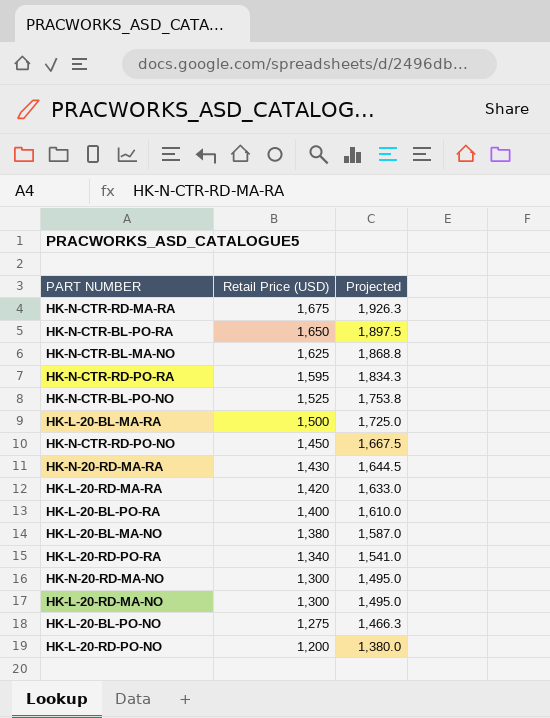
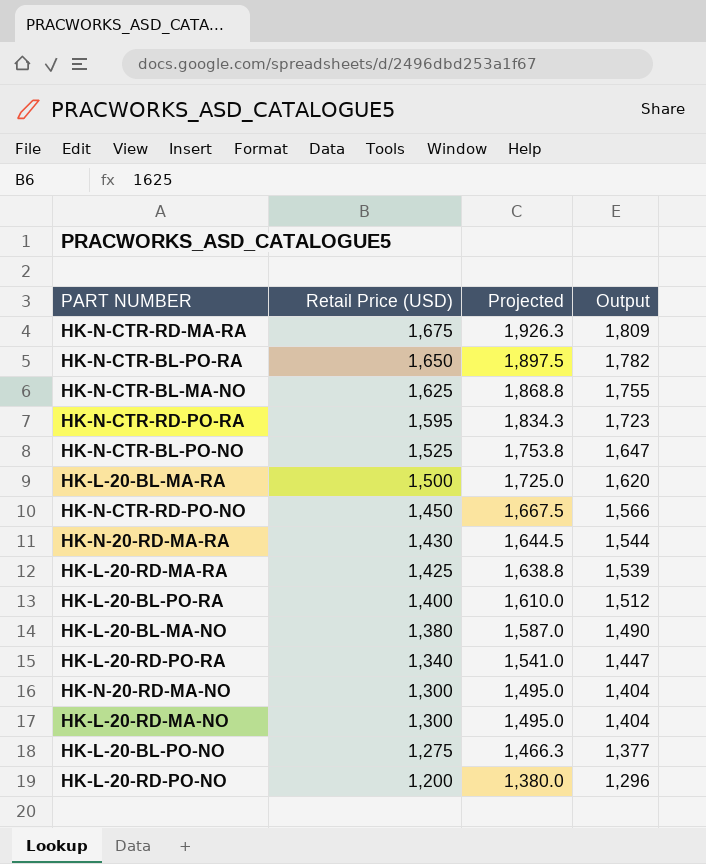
column Output | formula: none -> [Retail Price (USD)] * 1.08
HK-L-20-RD-MA-RA | Retail Price (USD): 1,420 -> 1,425
HK-L-20-RD-MA-RA | Projected: 1,633.0 -> 1,638.8

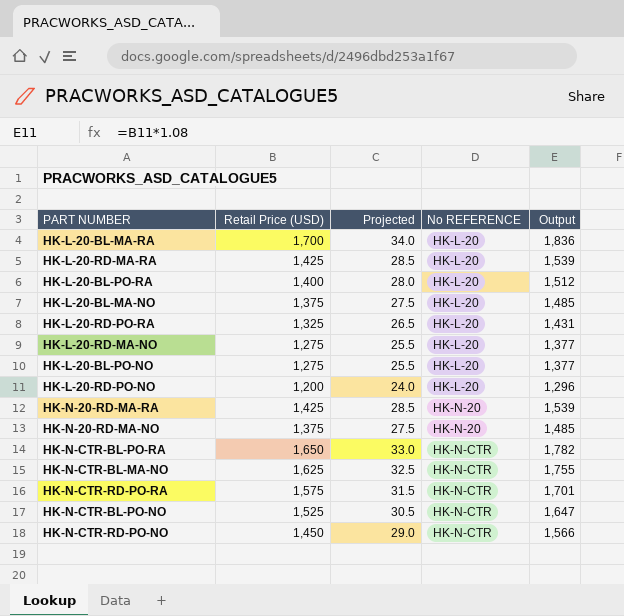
row order: Retail Price (USD) descending -> No REFERENCE ascending
column Projected | formula: [Retail Price (USD)] * 1.15 -> [Retail Price (USD)] * 0.02
column No REFERENCE | position: none -> 4
row HK-N-CTR-RD-MA-RA: 1,675 | 1,926.3 | 1,809 -> none
HK-L-20-BL-MA-RA | Retail Price (USD): 1,500 -> 1,700
HK-L-20-BL-MA-RA | Output: 1,620 -> 1,836
HK-L-20-BL-MA-NO | Retail Price (USD): 1,380 -> 1,375
HK-L-20-BL-MA-NO | Output: 1,490 -> 1,485
HK-L-20-RD-PO-RA | Retail Price (USD): 1,340 -> 1,325
HK-L-20-RD-PO-RA | Output: 1,447 -> 1,431
HK-L-20-RD-MA-NO | Retail Price (USD): 1,300 -> 1,275
HK-L-20-RD-MA-NO | Output: 1,404 -> 1,377
HK-N-20-RD-MA-RA | Retail Price (USD): 1,430 -> 1,425
HK-N-20-RD-MA-RA | Output: 1,544 -> 1,539
HK-N-20-RD-MA-NO | Retail Price (USD): 1,300 -> 1,375
HK-N-20-RD-MA-NO | Output: 1,404 -> 1,485
HK-N-CTR-RD-PO-RA | Retail Price (USD): 1,595 -> 1,575
HK-N-CTR-RD-PO-RA | Output: 1,723 -> 1,701

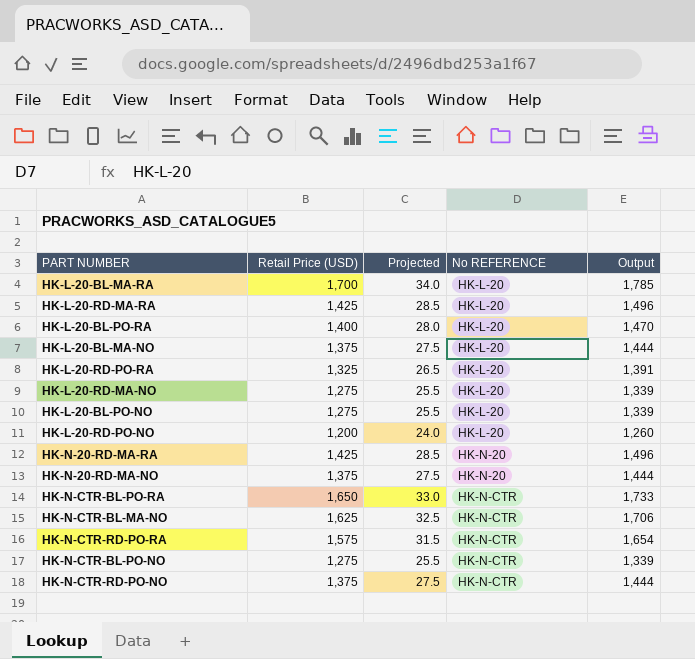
column Output | formula: [Retail Price (USD)] * 1.08 -> [Retail Price (USD)] * 1.05
HK-N-CTR-BL-PO-NO | Retail Price (USD): 1,525 -> 1,275
HK-N-CTR-BL-PO-NO | Projected: 30.5 -> 25.5
HK-N-CTR-RD-PO-NO | Retail Price (USD): 1,450 -> 1,375
HK-N-CTR-RD-PO-NO | Projected: 29.0 -> 27.5

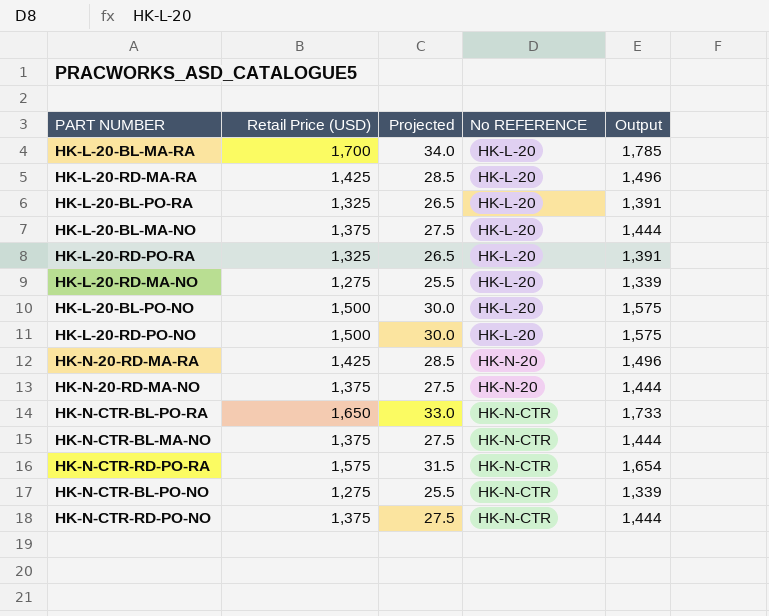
HK-L-20-BL-PO-RA | Retail Price (USD): 1,400 -> 1,325
HK-L-20-BL-PO-RA | Projected: 28.0 -> 26.5
HK-L-20-BL-PO-RA | Output: 1,470 -> 1,391
HK-L-20-BL-PO-NO | Retail Price (USD): 1,275 -> 1,500
HK-L-20-BL-PO-NO | Projected: 25.5 -> 30.0
HK-L-20-BL-PO-NO | Output: 1,339 -> 1,575
HK-L-20-RD-PO-NO | Retail Price (USD): 1,200 -> 1,500
HK-L-20-RD-PO-NO | Projected: 24.0 -> 30.0
HK-L-20-RD-PO-NO | Output: 1,260 -> 1,575
HK-N-CTR-BL-MA-NO | Retail Price (USD): 1,625 -> 1,375
HK-N-CTR-BL-MA-NO | Projected: 32.5 -> 27.5
HK-N-CTR-BL-MA-NO | Output: 1,706 -> 1,444

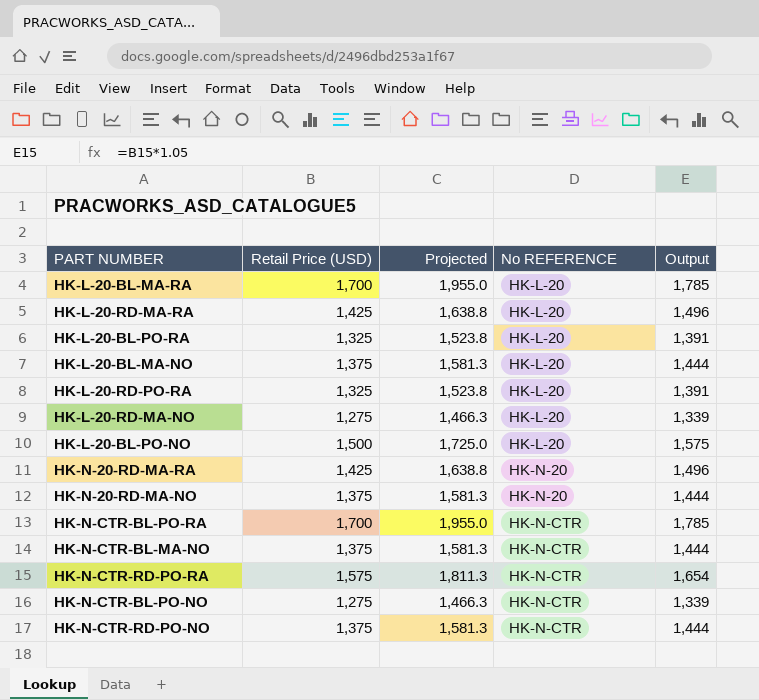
column Projected | formula: [Retail Price (USD)] * 0.02 -> [Retail Price (USD)] * 1.15
row HK-L-20-RD-PO-NO: 1,500 | 30.0 | HK-L-20 | 1,575 -> none
HK-N-CTR-BL-PO-RA | Retail Price (USD): 1,650 -> 1,700
HK-N-CTR-BL-PO-RA | Output: 1,733 -> 1,785

